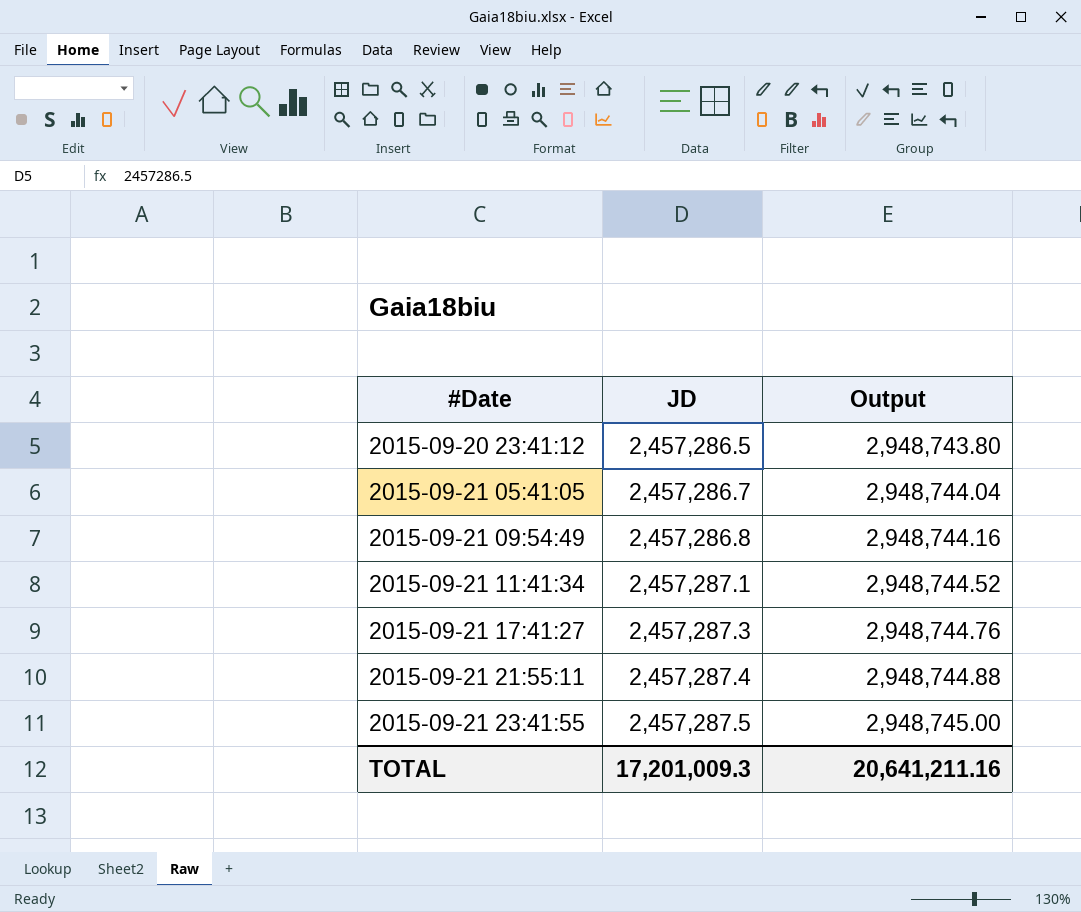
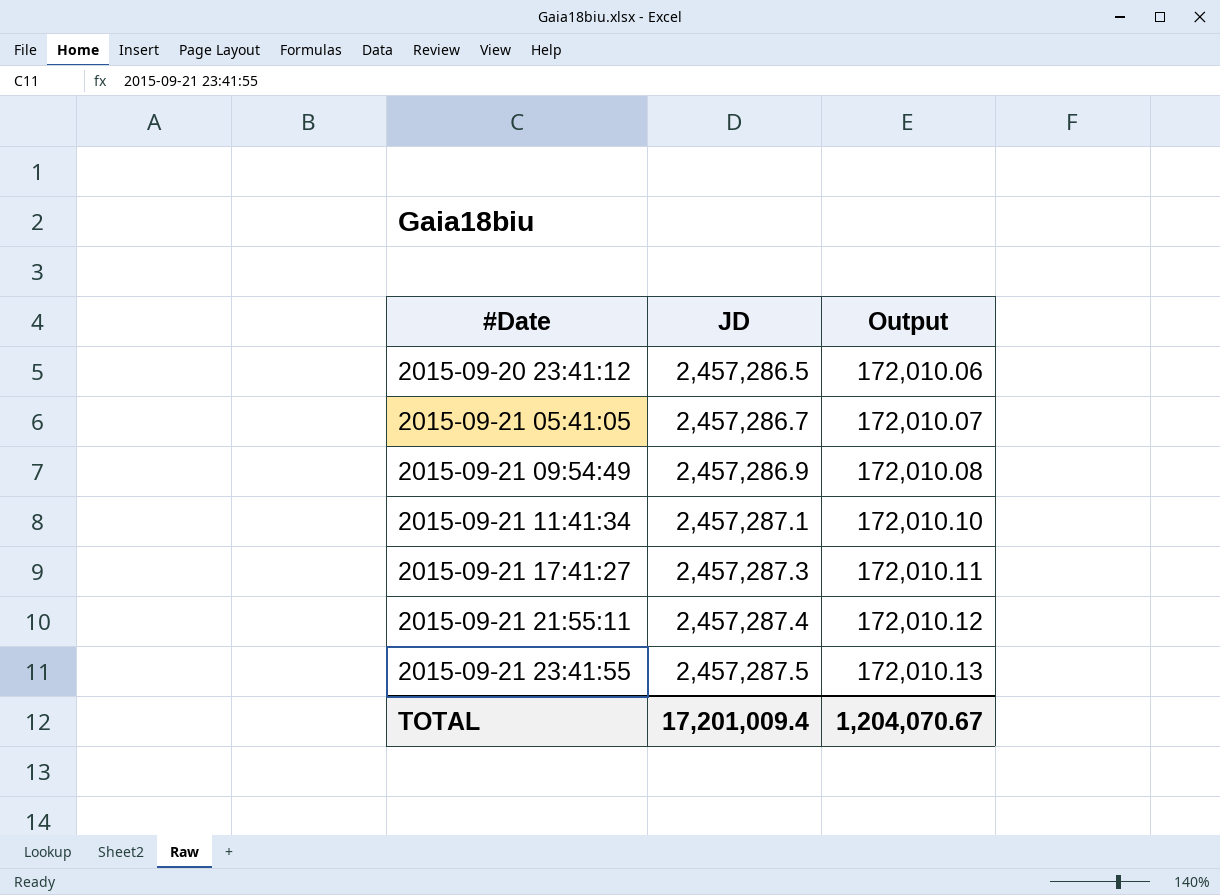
column Output | formula: [JD] * 1.2 -> [JD] * 0.07
2015-09-21 09:54:49 | JD: 2,457,286.8 -> 2,457,286.9
TOTAL | JD: 17,201,009.3 -> 17,201,009.4
TOTAL | Output: 20,641,211.16 -> 1,204,070.67

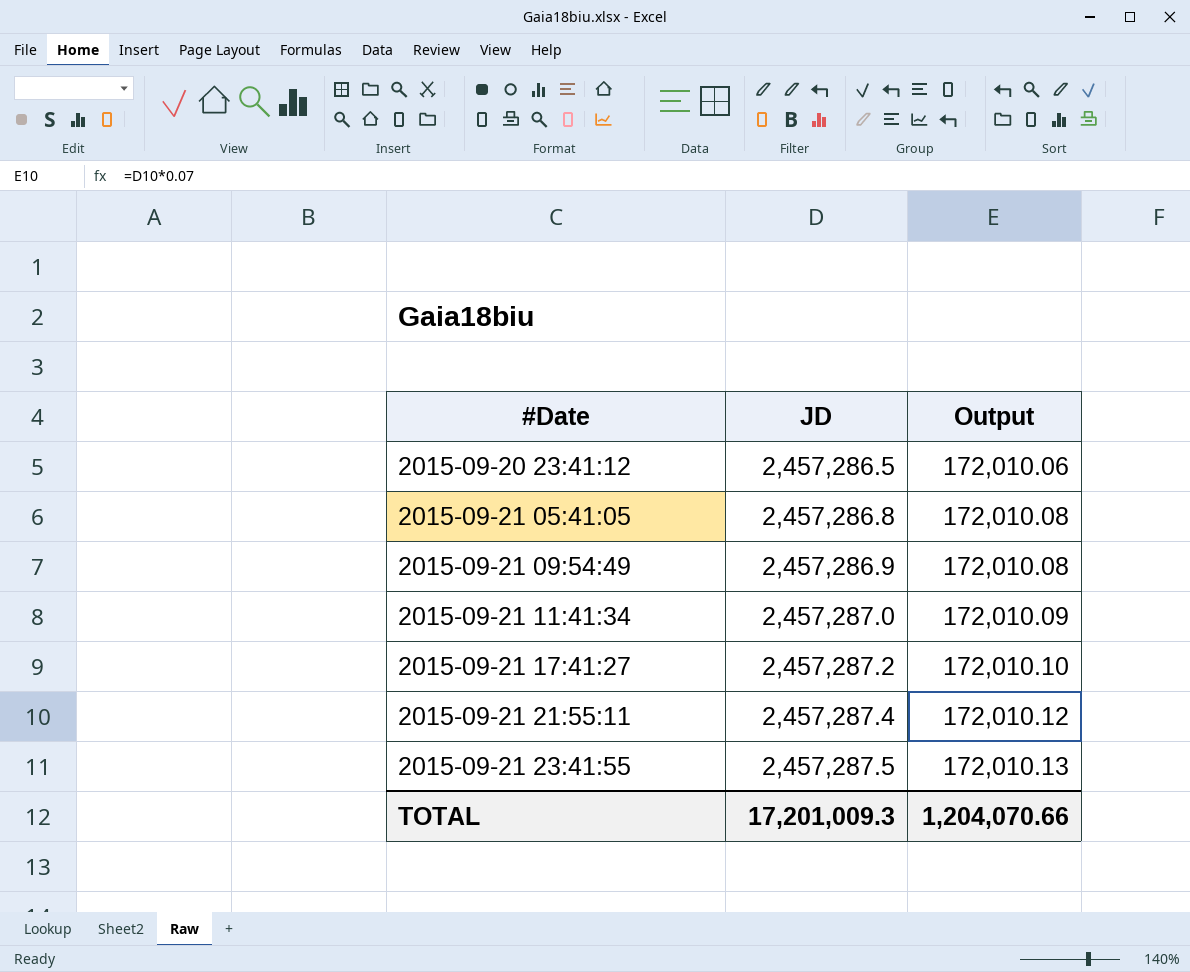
2015-09-21 05:41:05 | JD: 2,457,286.7 -> 2,457,286.8
2015-09-21 05:41:05 | Output: 172,010.07 -> 172,010.08
2015-09-21 11:41:34 | JD: 2,457,287.1 -> 2,457,287.0
2015-09-21 11:41:34 | Output: 172,010.10 -> 172,010.09
2015-09-21 17:41:27 | JD: 2,457,287.3 -> 2,457,287.2
2015-09-21 17:41:27 | Output: 172,010.11 -> 172,010.10
TOTAL | JD: 17,201,009.4 -> 17,201,009.3
TOTAL | Output: 1,204,070.67 -> 1,204,070.66

